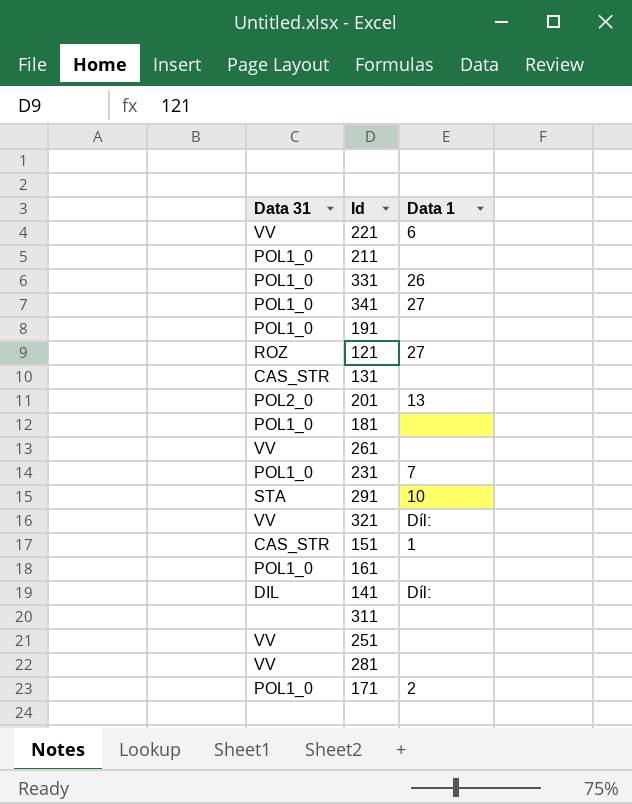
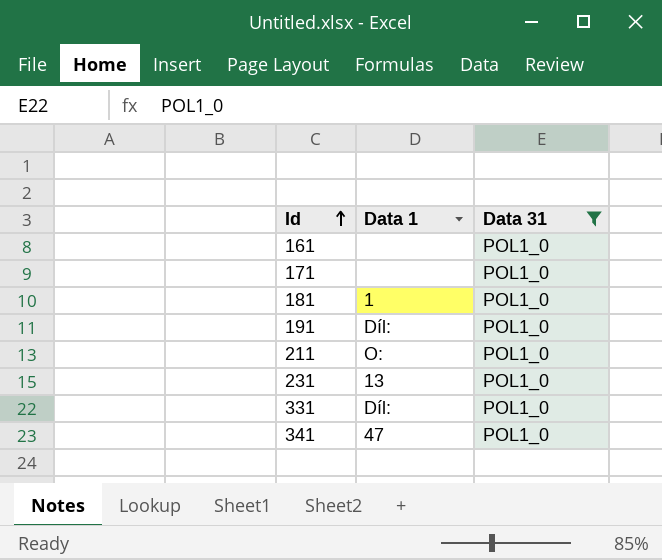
filter: none -> Data 31 = POL1_0
row order: none -> Id ascending
column Data 31 | position: 1 -> 3
171 | Data 1: 2 -> none
181 | Data 1: none -> 1
191 | Data 1: none -> Díl:
211 | Data 1: none -> O:
231 | Data 1: 7 -> 13
331 | Data 1: 26 -> Díl:
341 | Data 1: 27 -> 47

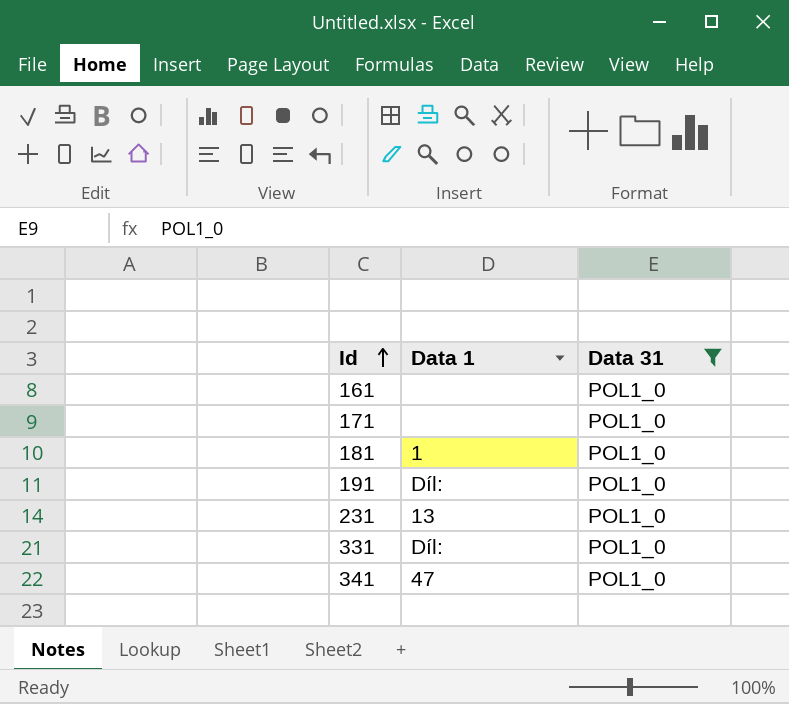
row 211: O: | POL1_0 -> none

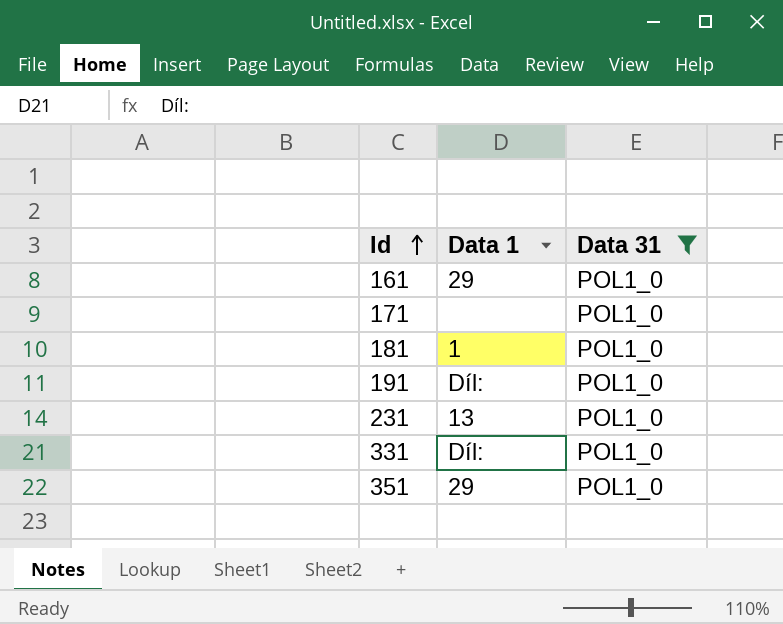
row 341: 47 | POL1_0 -> none
161 | Data 1: none -> 29
row 351: none -> 29 | POL1_0

